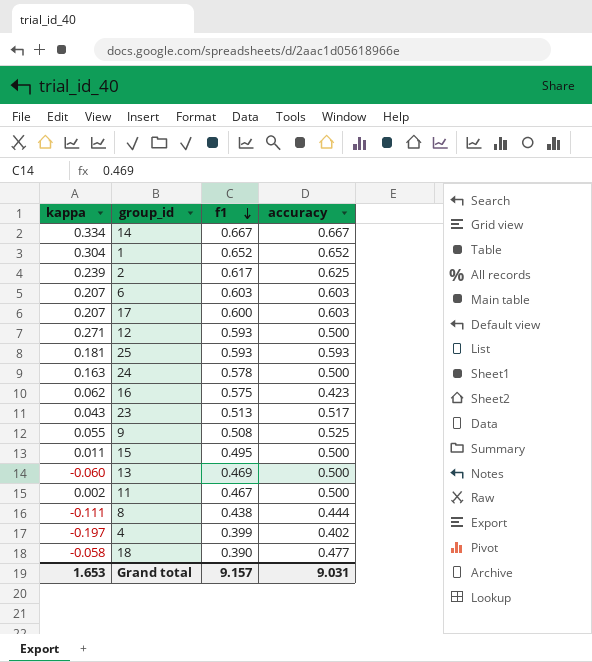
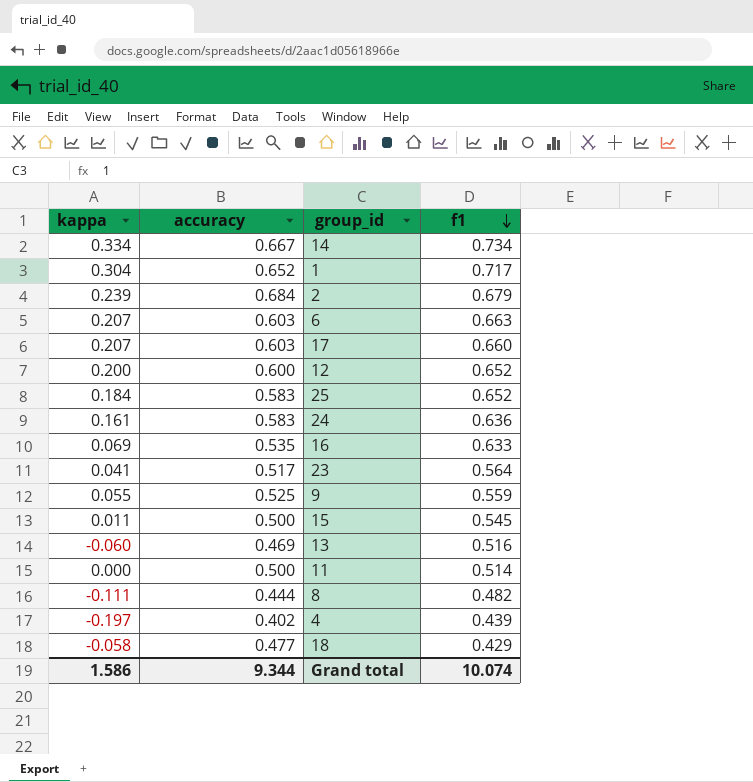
column accuracy | position: 4 -> 2
14 | f1: 0.667 -> 0.734
1 | f1: 0.652 -> 0.717
2 | accuracy: 0.625 -> 0.684
2 | f1: 0.617 -> 0.679
6 | f1: 0.603 -> 0.663
17 | f1: 0.600 -> 0.660
12 | kappa: 0.271 -> 0.200
12 | accuracy: 0.500 -> 0.600
12 | f1: 0.593 -> 0.652
25 | kappa: 0.181 -> 0.184
25 | accuracy: 0.593 -> 0.583
25 | f1: 0.593 -> 0.652
24 | kappa: 0.163 -> 0.161
24 | accuracy: 0.500 -> 0.583
24 | f1: 0.578 -> 0.636
16 | kappa: 0.062 -> 0.069
16 | accuracy: 0.423 -> 0.535
16 | f1: 0.575 -> 0.633
23 | kappa: 0.043 -> 0.041
23 | f1: 0.513 -> 0.564
9 | f1: 0.508 -> 0.559
15 | f1: 0.495 -> 0.545
13 | accuracy: 0.500 -> 0.469
13 | f1: 0.469 -> 0.516
11 | kappa: 0.002 -> 0.000
11 | f1: 0.467 -> 0.514
8 | f1: 0.438 -> 0.482
4 | f1: 0.399 -> 0.439
18 | f1: 0.390 -> 0.429
Grand total | kappa: 1.653 -> 1.586
Grand total | accuracy: 9.031 -> 9.344
Grand total | f1: 9.157 -> 10.074

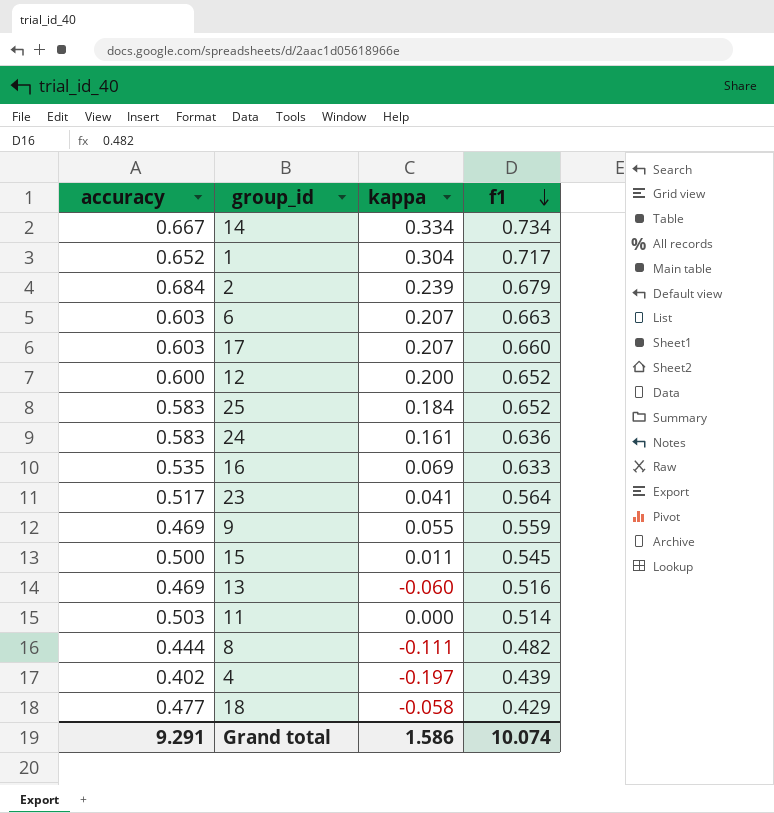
column kappa | position: 1 -> 3
9 | accuracy: 0.525 -> 0.469
11 | accuracy: 0.500 -> 0.503
Grand total | accuracy: 9.344 -> 9.291

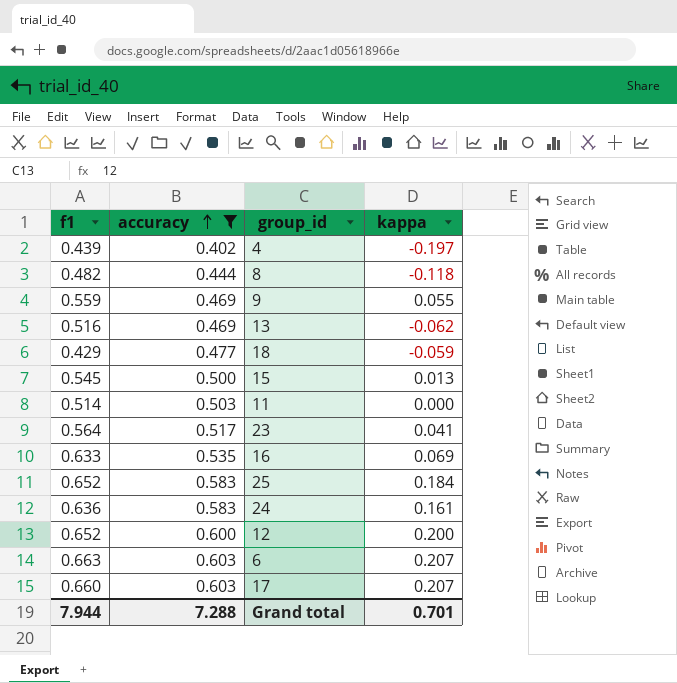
filter: none -> accuracy <= 0.603
row order: f1 descending -> accuracy ascending
column f1 | position: 4 -> 1
8 | kappa: -0.111 -> -0.118
13 | kappa: -0.060 -> -0.062
18 | kappa: -0.058 -> -0.059
15 | kappa: 0.011 -> 0.013
Grand total | f1: 10.074 -> 7.944
Grand total | accuracy: 9.291 -> 7.288
Grand total | kappa: 1.586 -> 0.701

